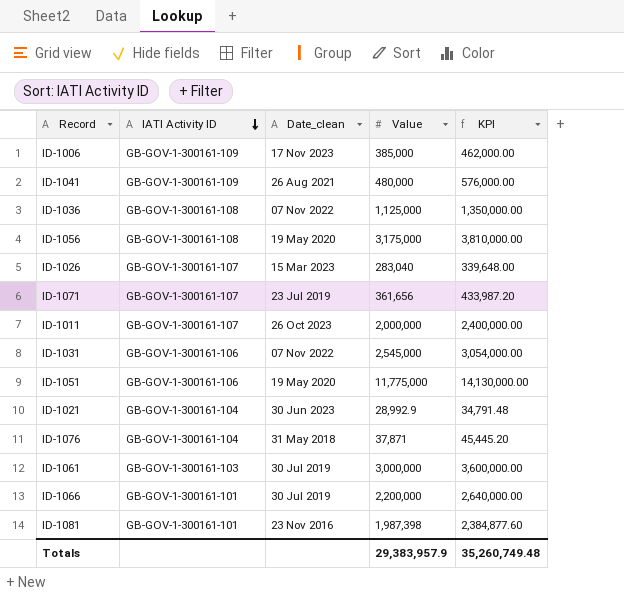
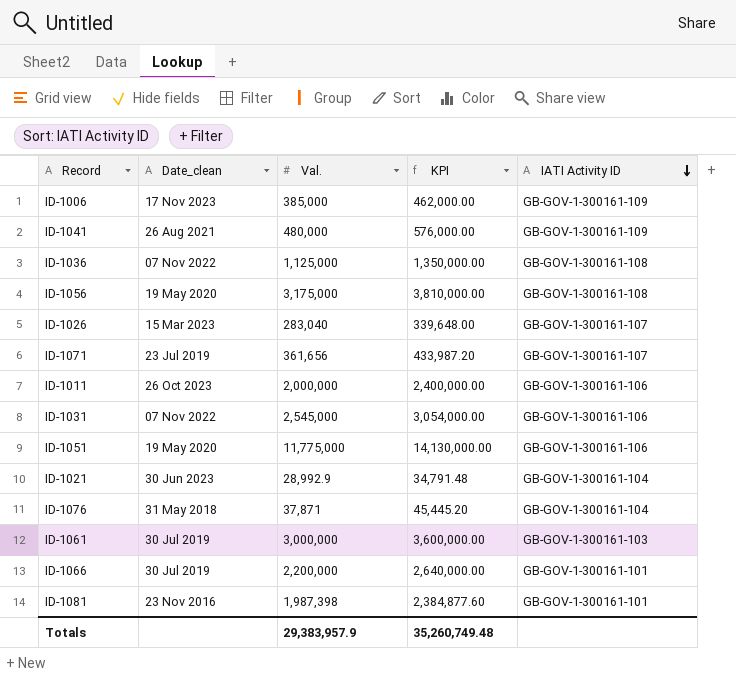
column name: Value -> Val.
column IATI Activity ID | position: 2 -> 5
ID-1011 | IATI Activity ID: GB-GOV-1-300161-107 -> GB-GOV-1-300161-106

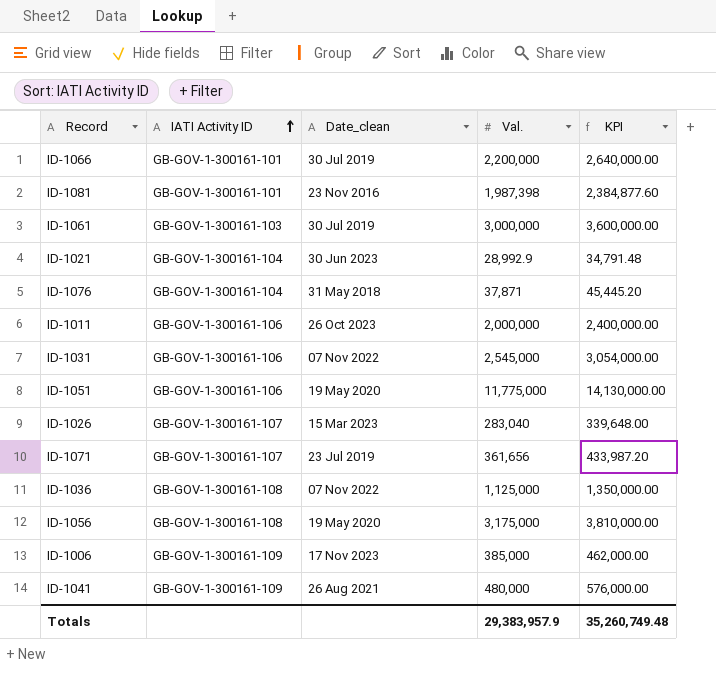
row order: IATI Activity ID descending -> IATI Activity ID ascending
column IATI Activity ID | position: 5 -> 2

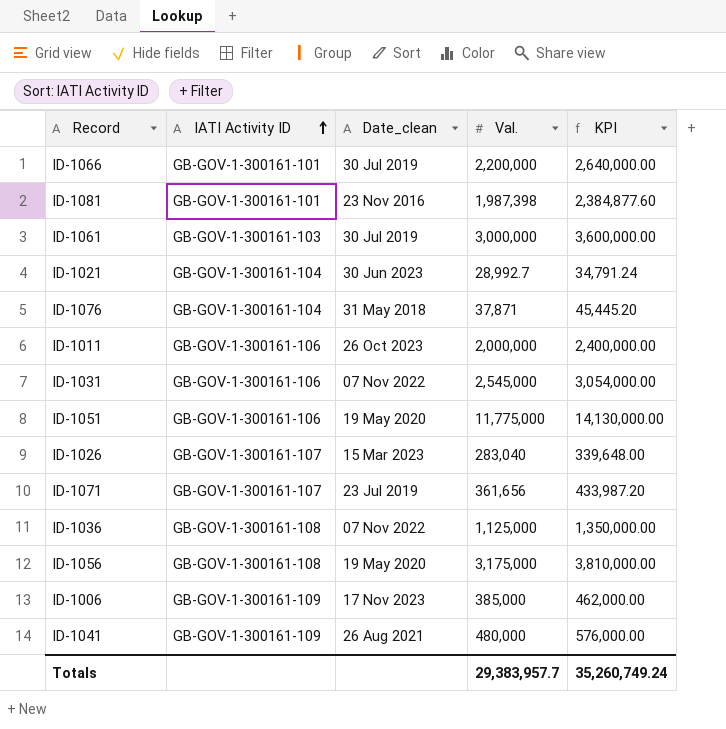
ID-1021 | Val.: 28,992.9 -> 28,992.7
ID-1021 | KPI: 34,791.48 -> 34,791.24
Totals | Val.: 29,383,957.9 -> 29,383,957.7
Totals | KPI: 35,260,749.48 -> 35,260,749.24

